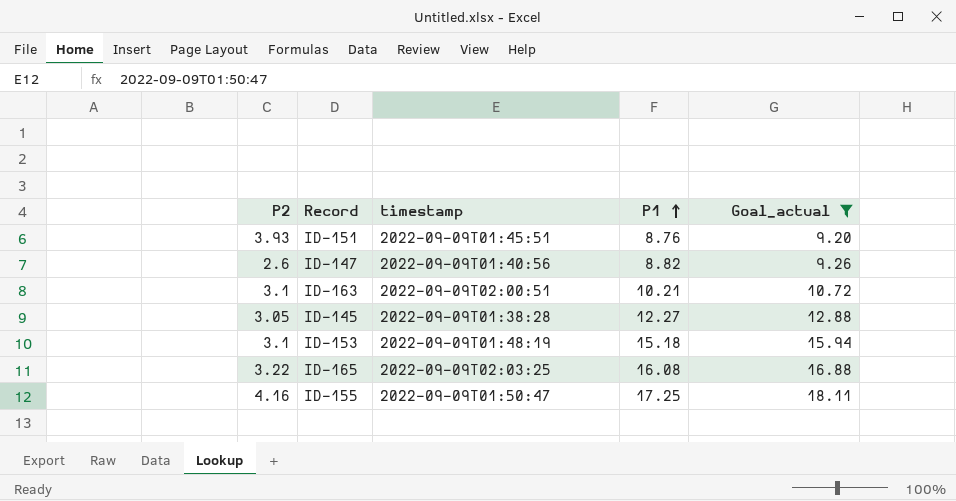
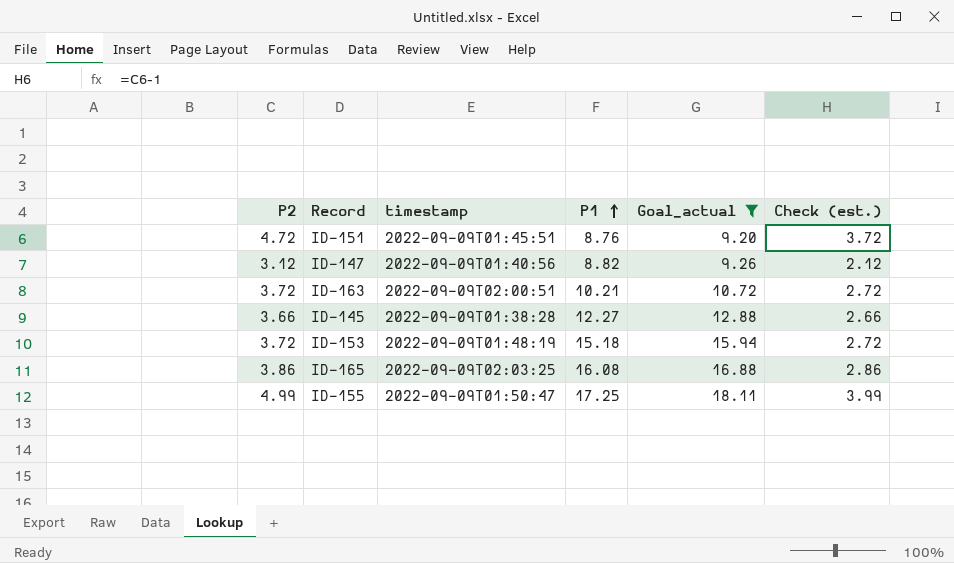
column Check (est.) | formula: none -> [P2] - 1
ID-151 | P2: 3.93 -> 4.72
ID-147 | P2: 2.6 -> 3.12
ID-163 | P2: 3.1 -> 3.72
ID-145 | P2: 3.05 -> 3.66
ID-153 | P2: 3.1 -> 3.72
ID-165 | P2: 3.22 -> 3.86
ID-155 | P2: 4.16 -> 4.99

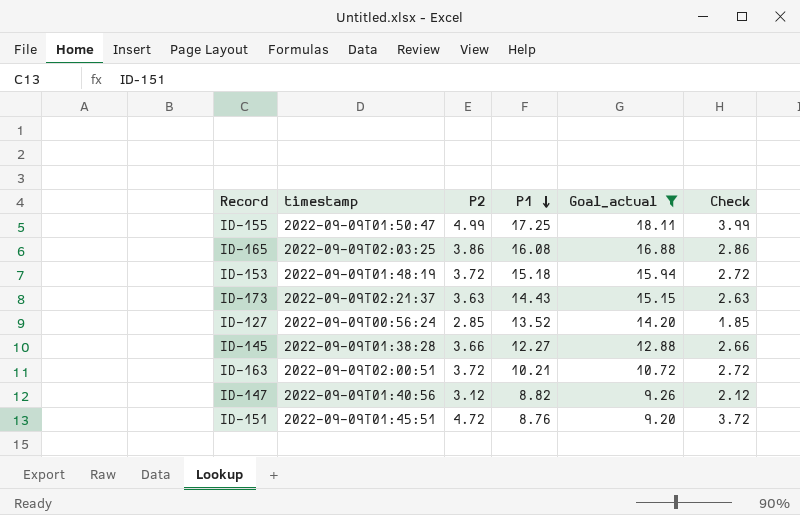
row order: P1 ascending -> P1 descending
column P2 | position: 1 -> 3
column name: Check (est.) -> Check
row ID-173: none -> 2022-09-09T02:21:37 | 3.63 | 14.43 | 15.15 | 2.63
row ID-127: none -> 2022-09-09T00:56:24 | 2.85 | 13.52 | 14.20 | 1.85

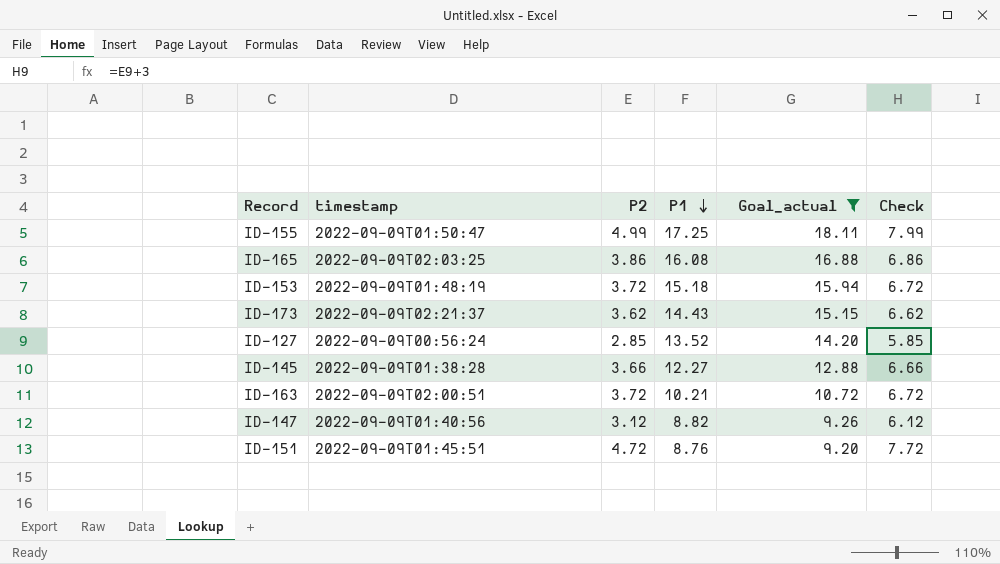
column Check | formula: [P2] - 1 -> [P2] + 3
ID-173 | P2: 3.63 -> 3.62

